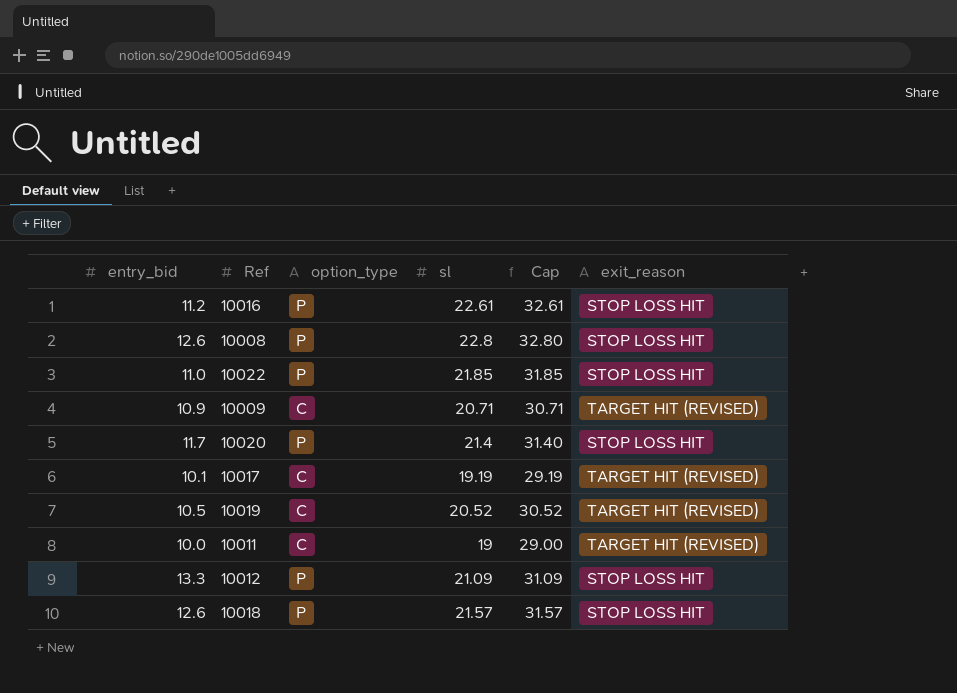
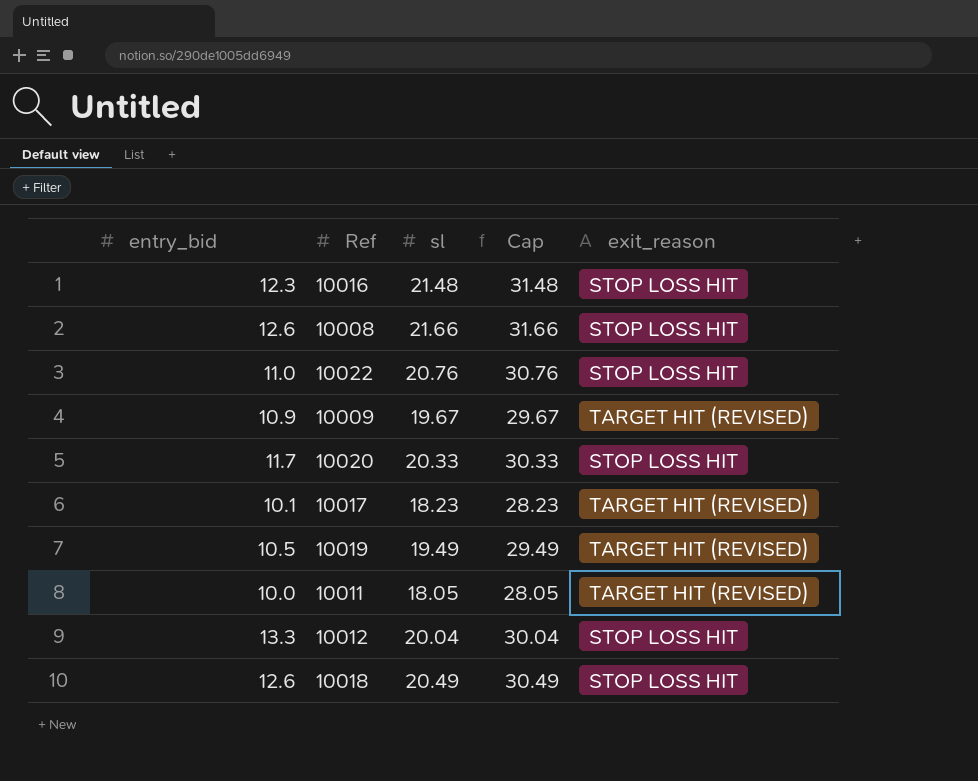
column option_type | position: 3 -> none
10016 | entry_bid: 11.2 -> 12.3
10016 | sl: 22.61 -> 21.48
10016 | Cap: 32.61 -> 31.48
10008 | sl: 22.8 -> 21.66
10008 | Cap: 32.80 -> 31.66
10022 | sl: 21.85 -> 20.76
10022 | Cap: 31.85 -> 30.76
10009 | sl: 20.71 -> 19.67
10009 | Cap: 30.71 -> 29.67
10020 | sl: 21.4 -> 20.33
10020 | Cap: 31.40 -> 30.33
10017 | sl: 19.19 -> 18.23
10017 | Cap: 29.19 -> 28.23
10019 | sl: 20.52 -> 19.49
10019 | Cap: 30.52 -> 29.49
10011 | sl: 19 -> 18.05
10011 | Cap: 29.00 -> 28.05
10012 | sl: 21.09 -> 20.04
10012 | Cap: 31.09 -> 30.04
10018 | sl: 21.57 -> 20.49
10018 | Cap: 31.57 -> 30.49

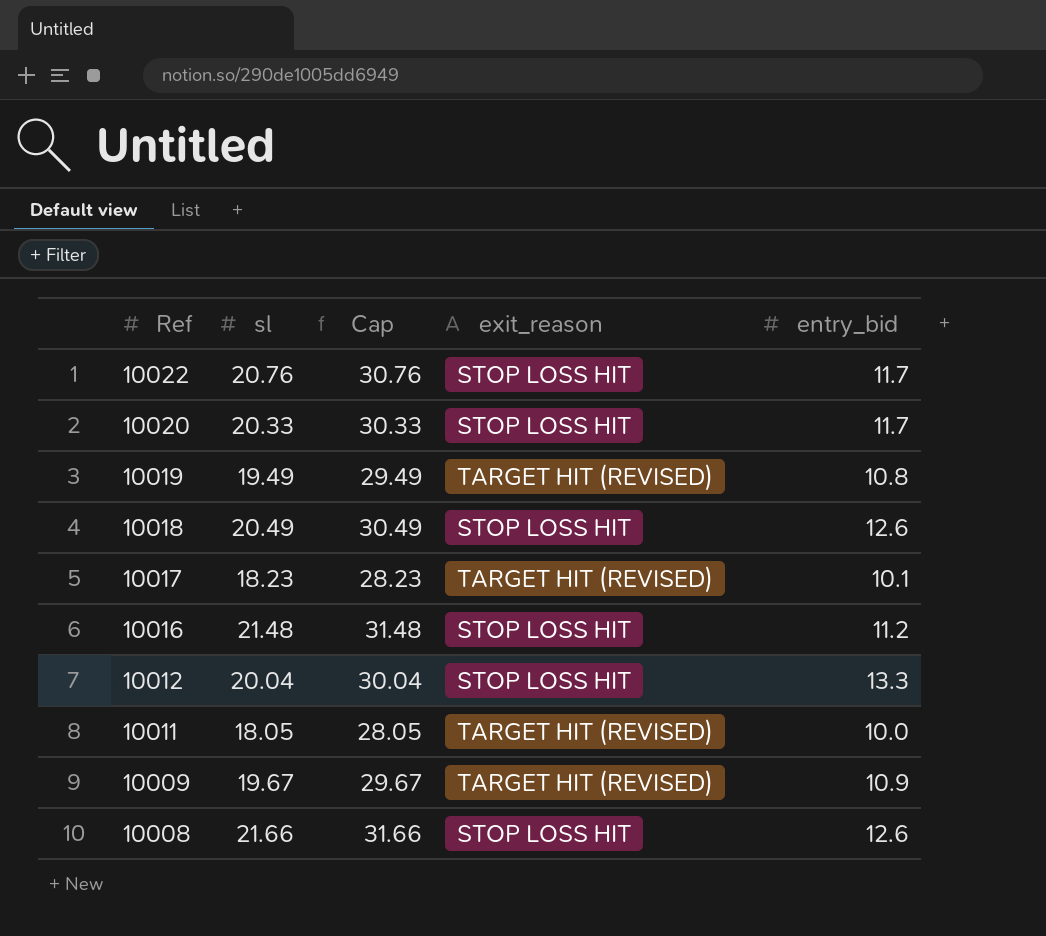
row order: none -> Ref descending
column entry_bid | position: 1 -> 5
10022 | entry_bid: 11.0 -> 11.7
10019 | entry_bid: 10.5 -> 10.8
10016 | entry_bid: 12.3 -> 11.2

